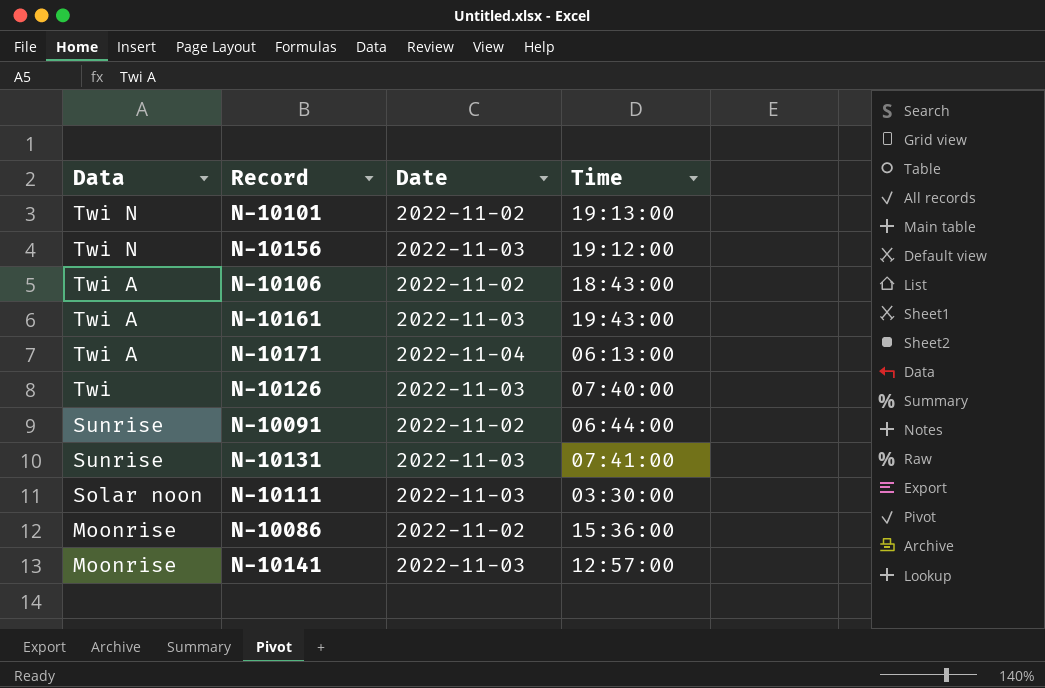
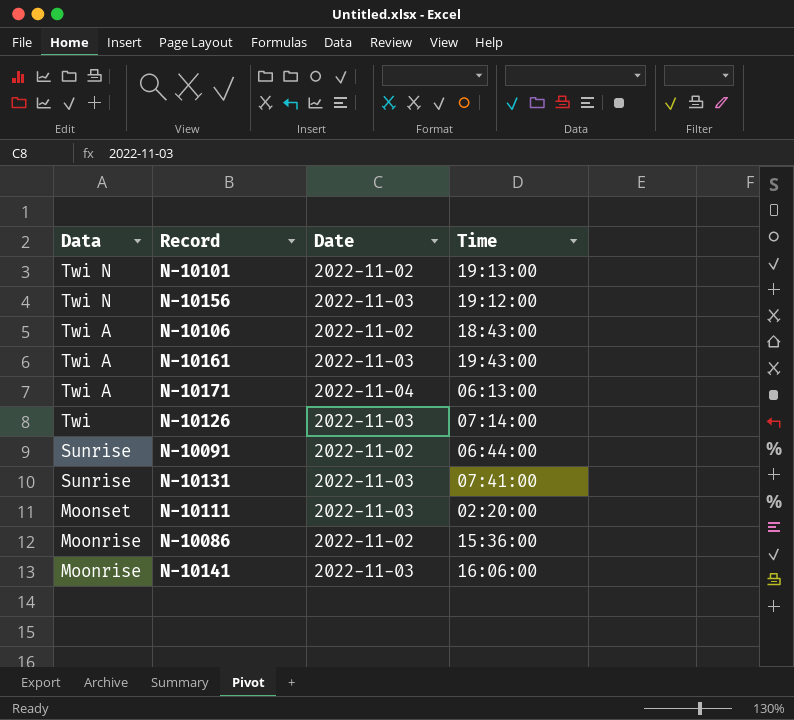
N-10126 | Time: 07:40:00 -> 07:14:00
N-10111 | Data: Solar noon -> Moonset
N-10111 | Time: 03:30:00 -> 02:20:00
N-10141 | Time: 12:57:00 -> 16:06:00

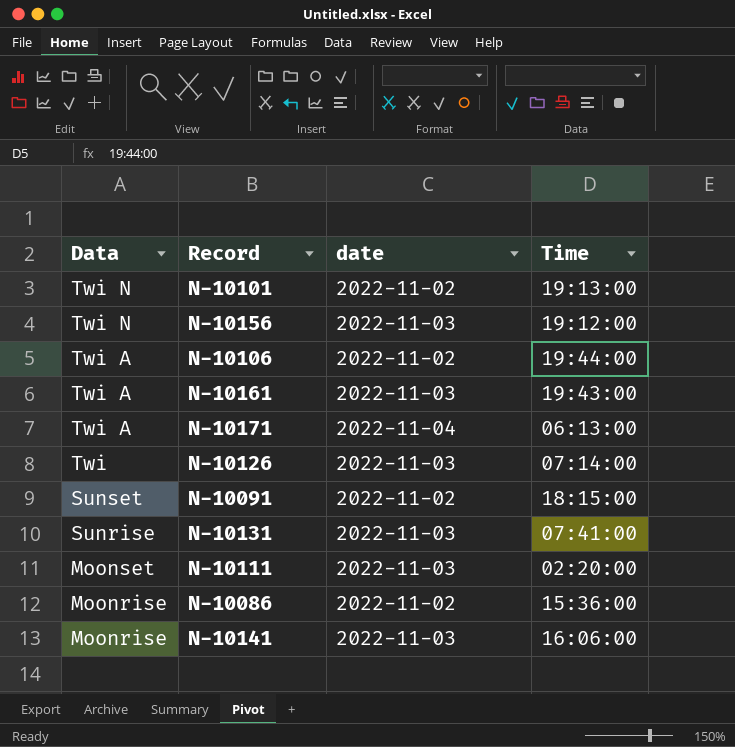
column name: Date -> date
N-10106 | Time: 18:43:00 -> 19:44:00
N-10091 | Data: Sunrise -> Sunset
N-10091 | Time: 06:44:00 -> 18:15:00

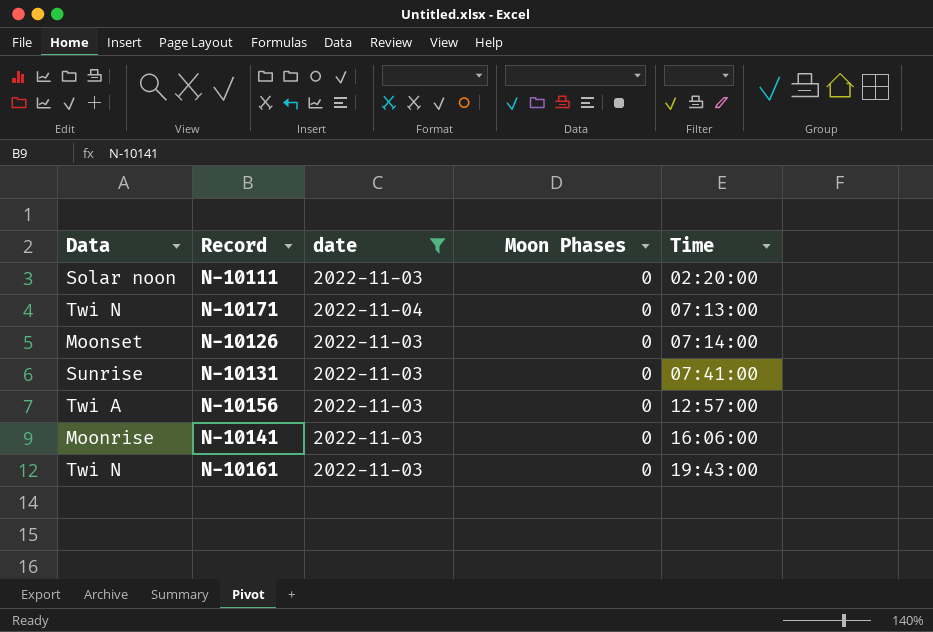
filter: none -> date != 2022-11-02
row order: Data descending -> Time ascending
column Moon Phases | position: none -> 4
N-10111 | Data: Moonset -> Solar noon
N-10171 | Data: Twi A -> Twi N
N-10171 | Time: 06:13:00 -> 07:13:00
N-10126 | Data: Twi -> Moonset
N-10156 | Data: Twi N -> Twi A
N-10156 | Time: 19:12:00 -> 12:57:00
N-10161 | Data: Twi A -> Twi N

